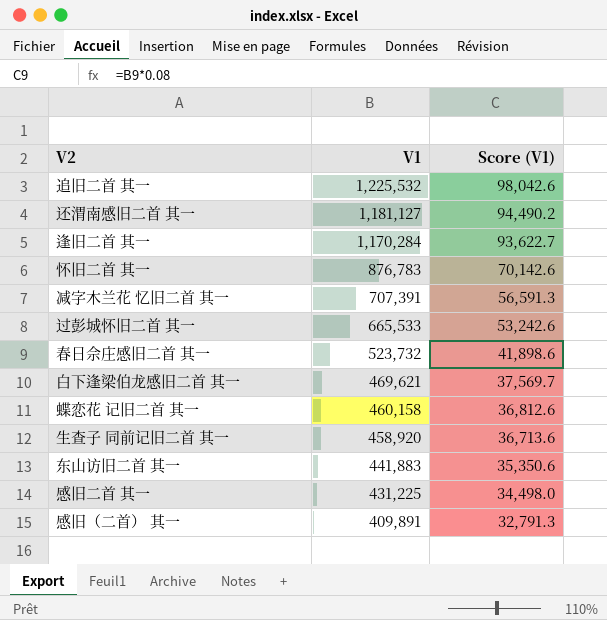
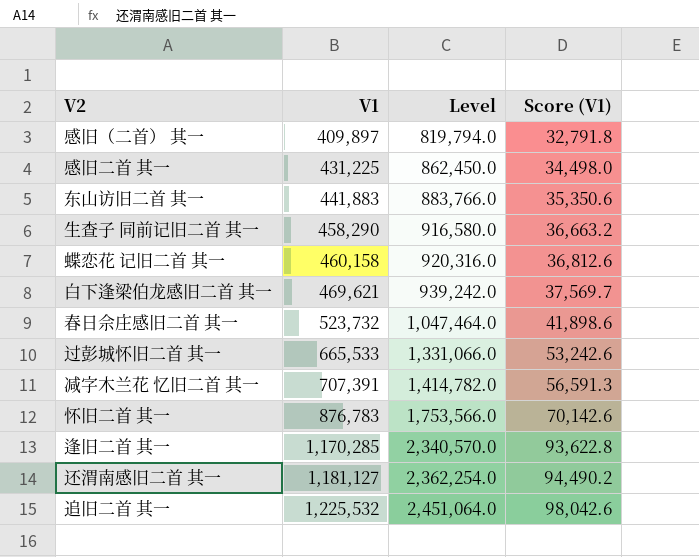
row order: V1 descending -> V1 ascending
column Level | formula: none -> [V1] * 2
感旧（二首） 其一 | V1: 409,891 -> 409,897
感旧（二首） 其一 | Score (V1): 32,791.3 -> 32,791.8
生查子 同前记旧二首 其一 | V1: 458,920 -> 458,290
生查子 同前记旧二首 其一 | Score (V1): 36,713.6 -> 36,663.2
逢旧二首 其一 | V1: 1,170,284 -> 1,170,285
逢旧二首 其一 | Score (V1): 93,622.7 -> 93,622.8

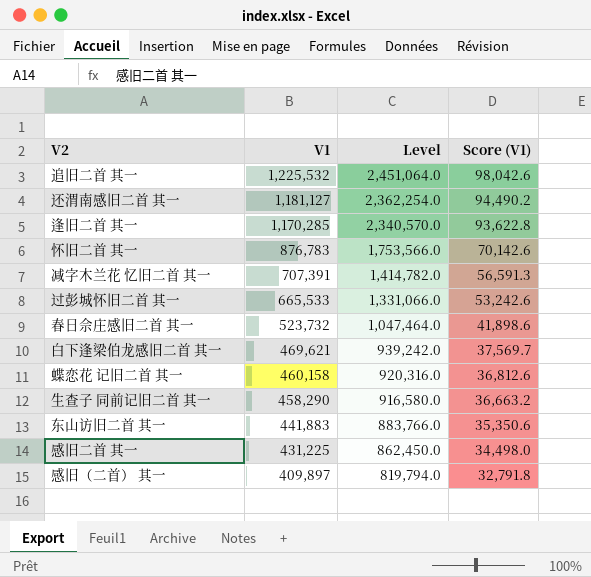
row order: V1 ascending -> V1 descending

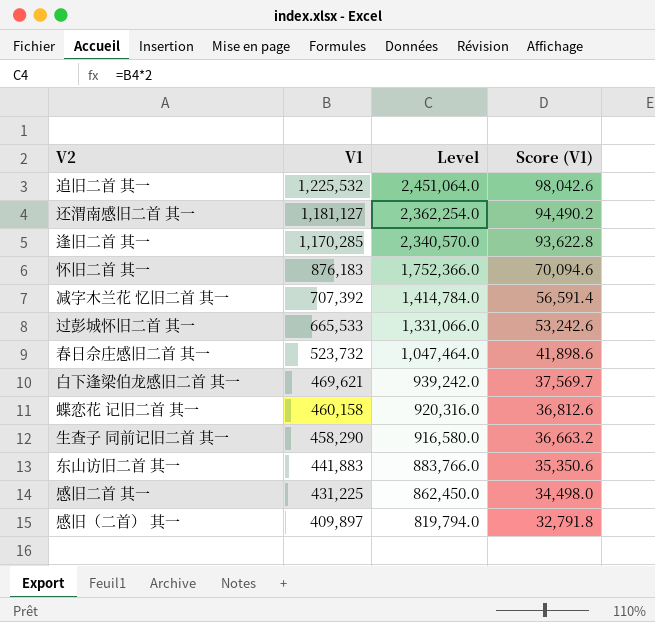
怀旧二首 其一 | V1: 876,783 -> 876,183
怀旧二首 其一 | Level: 1,753,566.0 -> 1,752,366.0
怀旧二首 其一 | Score (V1): 70,142.6 -> 70,094.6
减字木兰花 忆旧二首 其一 | V1: 707,391 -> 707,392
减字木兰花 忆旧二首 其一 | Level: 1,414,782.0 -> 1,414,784.0
减字木兰花 忆旧二首 其一 | Score (V1): 56,591.3 -> 56,591.4

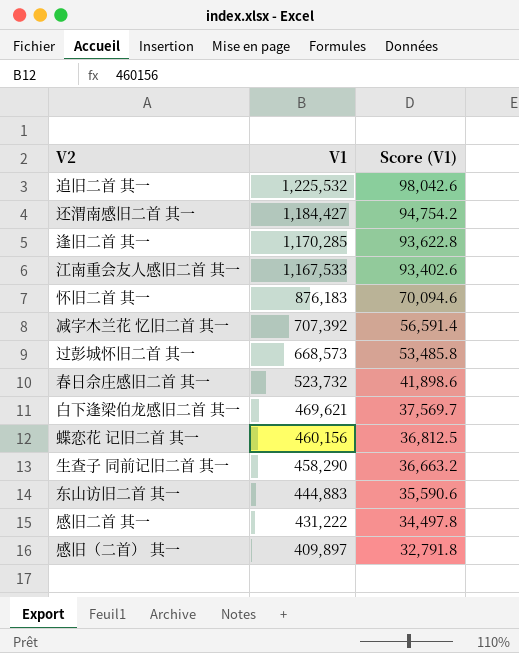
column Level | formula: [V1] * 2 -> none
还渭南感旧二首 其一 | V1: 1,181,127 -> 1,184,427
还渭南感旧二首 其一 | Score (V1): 94,490.2 -> 94,754.2
row 江南重会友人感旧二首 其一: none -> 1,167,533 | 93,402.6
过彭城怀旧二首 其一 | V1: 665,533 -> 668,573
过彭城怀旧二首 其一 | Score (V1): 53,242.6 -> 53,485.8
蝶恋花 记旧二首 其一 | V1: 460,158 -> 460,156
蝶恋花 记旧二首 其一 | Score (V1): 36,812.6 -> 36,812.5
东山访旧二首 其一 | V1: 441,883 -> 444,883
东山访旧二首 其一 | Score (V1): 35,350.6 -> 35,590.6
感旧二首 其一 | V1: 431,225 -> 431,222
感旧二首 其一 | Score (V1): 34,498.0 -> 34,497.8

